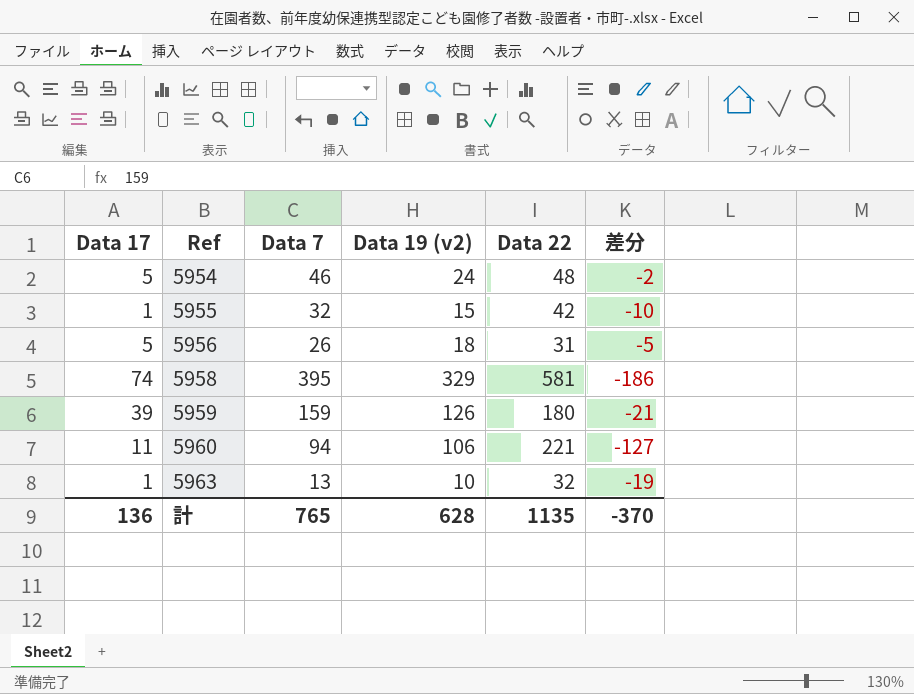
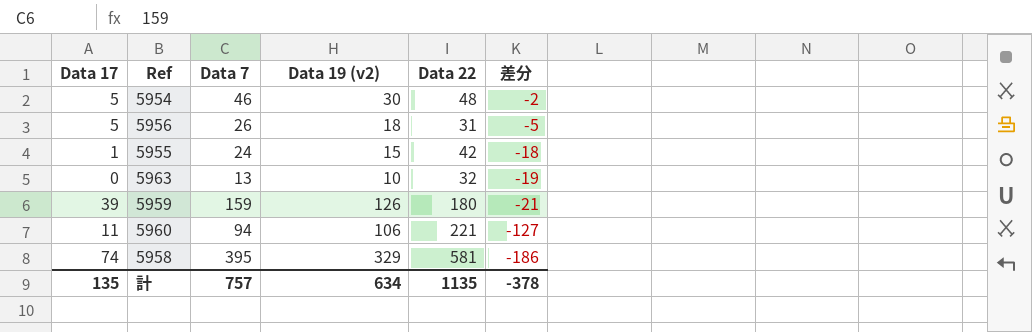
row order: Ref ascending -> 差分 descending
5954 | Data 19 (v2): 24 -> 30
5955 | Data 7: 32 -> 24
5955 | 差分: -10 -> -18
5963 | Data 17: 1 -> 0
計 | Data 17: 136 -> 135
計 | Data 7: 765 -> 757
計 | Data 19 (v2): 628 -> 634
計 | 差分: -370 -> -378

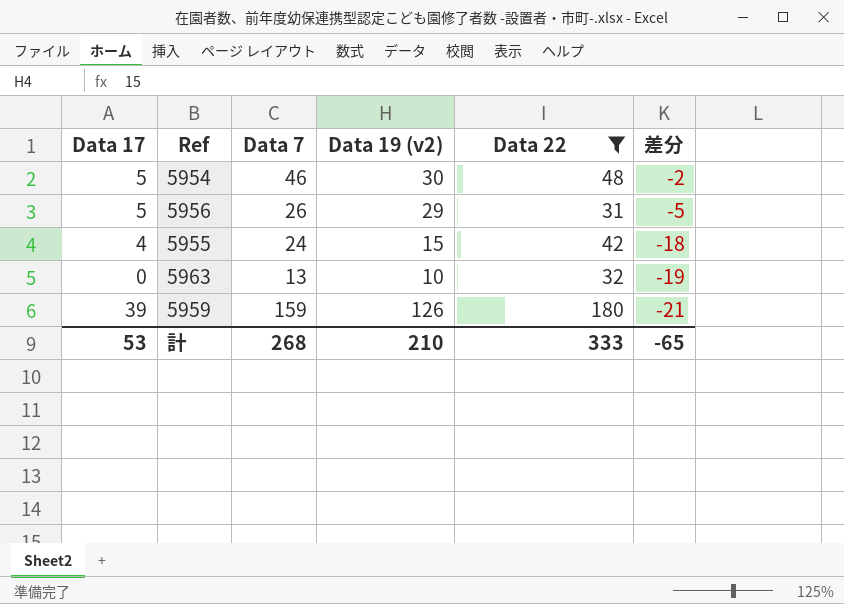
filter: none -> Data 22 <= 180
5956 | Data 19 (v2): 18 -> 29
5955 | Data 17: 1 -> 4
計 | Data 17: 135 -> 53
計 | Data 7: 757 -> 268
計 | Data 19 (v2): 634 -> 210
計 | Data 22: 1135 -> 333
計 | 差分: -378 -> -65

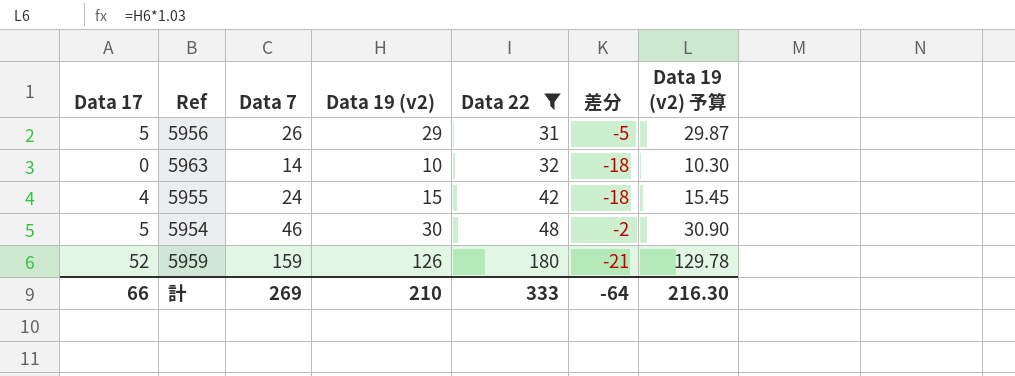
row order: 差分 descending -> Data 22 ascending
column Data 19 (v2) 予算 | formula: none -> [Data 19 (v2)] * 1.03
5963 | Data 7: 13 -> 14
5963 | 差分: -19 -> -18
5959 | Data 17: 39 -> 52
計 | Data 17: 53 -> 66
計 | Data 7: 268 -> 269
計 | 差分: -65 -> -64

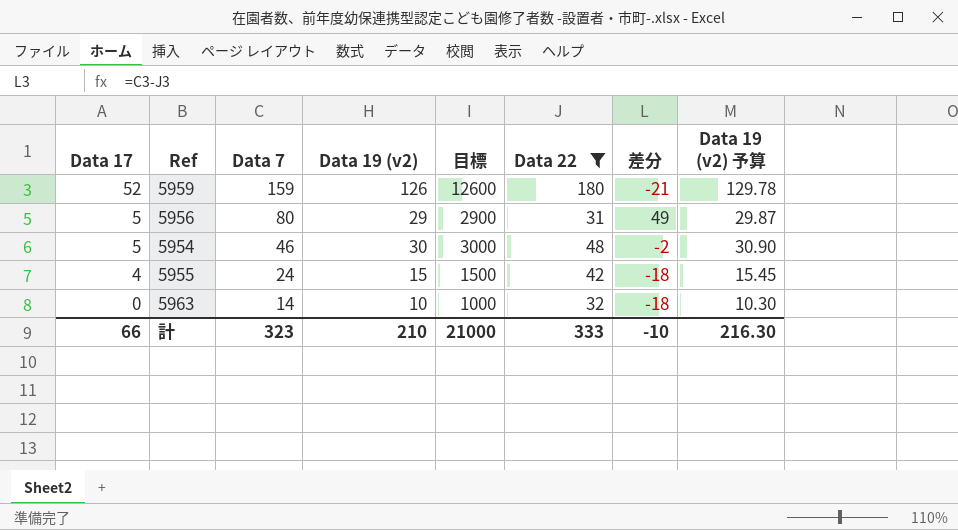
row order: Data 22 ascending -> Data 17 descending
column 目標 | formula: none -> [Data 19 (v2)] * 100
5956 | Data 7: 26 -> 80
5956 | 差分: -5 -> 49
計 | Data 7: 269 -> 323
計 | 差分: -64 -> -10

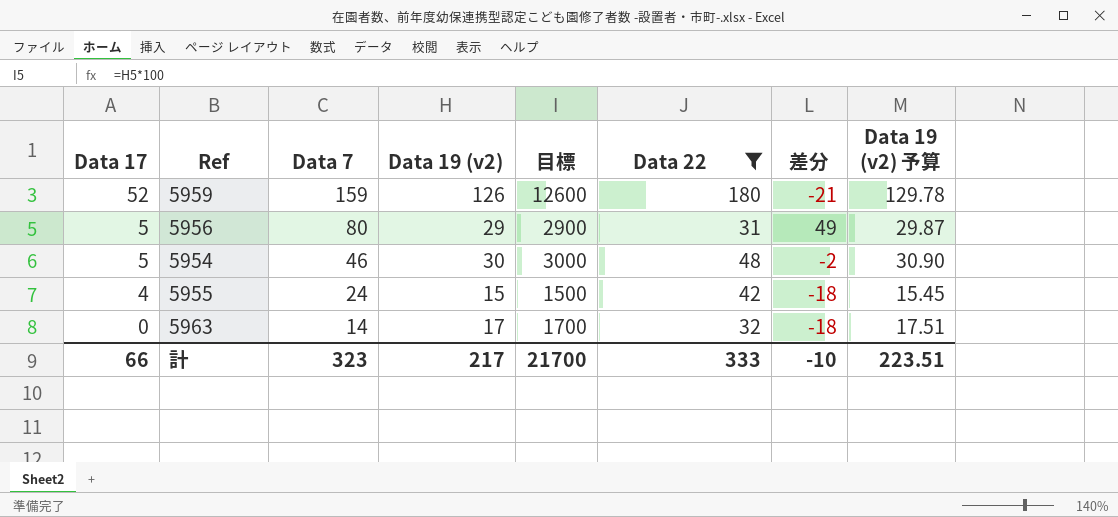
5963 | Data 19 (v2): 10 -> 17
5963 | 目標: 1000 -> 1700
5963 | Data 19 (v2) 予算: 10.30 -> 17.51
計 | Data 19 (v2): 210 -> 217
計 | 目標: 21000 -> 21700
計 | Data 19 (v2) 予算: 216.30 -> 223.51

